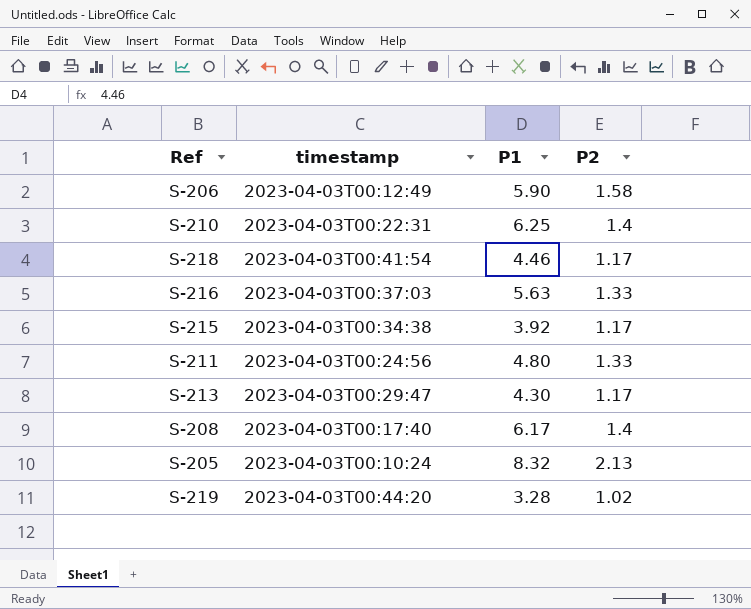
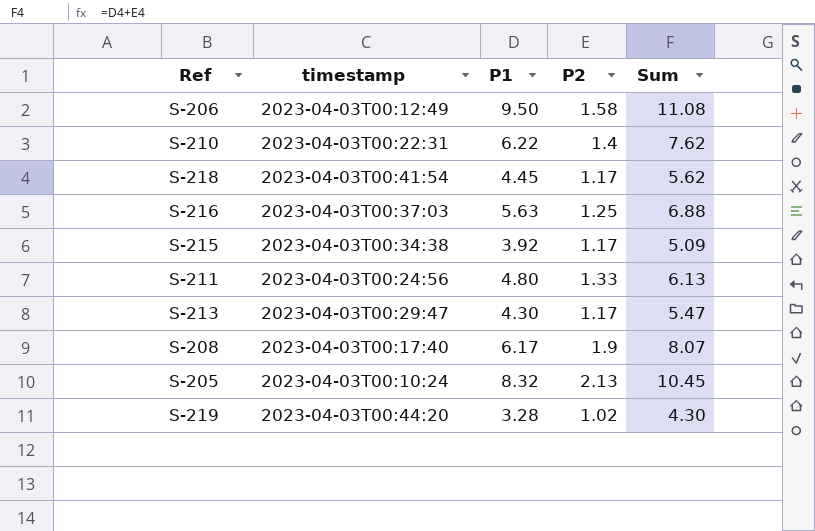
column Sum | formula: none -> [P1] + [P2]
S-206 | P1: 5.90 -> 9.50
S-210 | P1: 6.25 -> 6.22
S-218 | P1: 4.46 -> 4.45
S-216 | P2: 1.33 -> 1.25
S-208 | P2: 1.4 -> 1.9

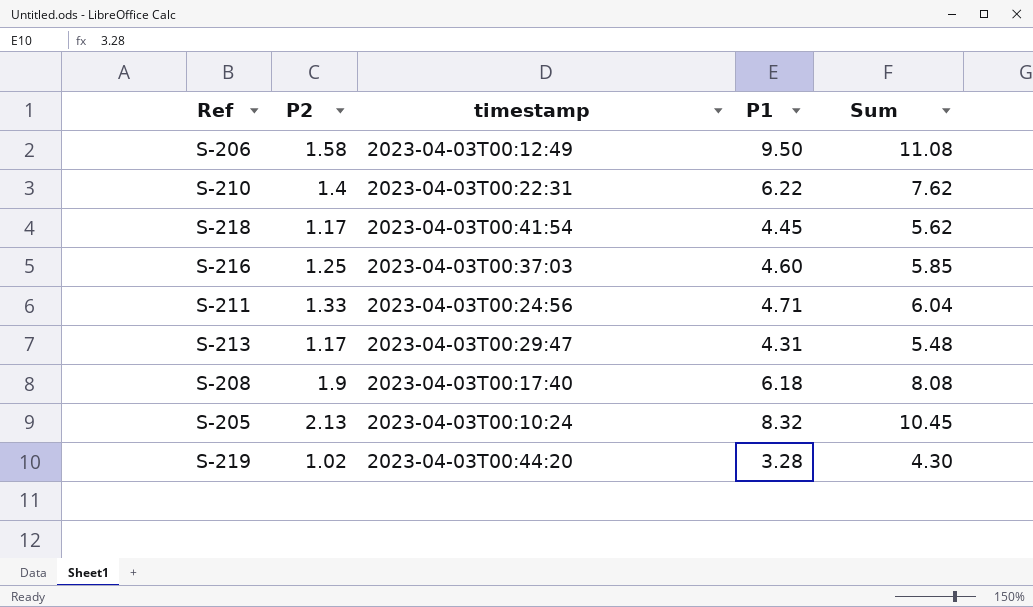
column P2 | position: 4 -> 2
row S-215: 2023-04-03T00:34:38 | 3.92 | 1.17 | 5.09 -> none
S-216 | P1: 5.63 -> 4.60
S-216 | Sum: 6.88 -> 5.85
S-211 | P1: 4.80 -> 4.71
S-211 | Sum: 6.13 -> 6.04
S-213 | P1: 4.30 -> 4.31
S-213 | Sum: 5.47 -> 5.48
S-208 | P1: 6.17 -> 6.18
S-208 | Sum: 8.07 -> 8.08

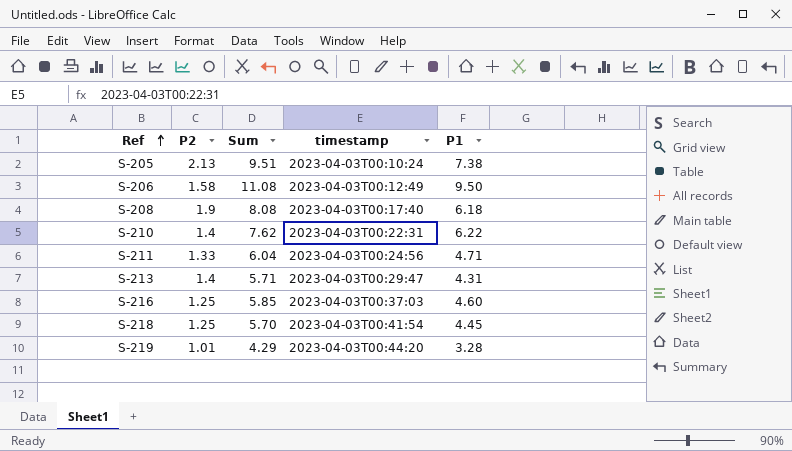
row order: none -> Ref ascending
column Sum | position: 5 -> 3
S-205 | Sum: 10.45 -> 9.51
S-205 | P1: 8.32 -> 7.38
S-213 | P2: 1.17 -> 1.4
S-213 | Sum: 5.48 -> 5.71
S-218 | P2: 1.17 -> 1.25
S-218 | Sum: 5.62 -> 5.70
S-219 | P2: 1.02 -> 1.01
S-219 | Sum: 4.30 -> 4.29

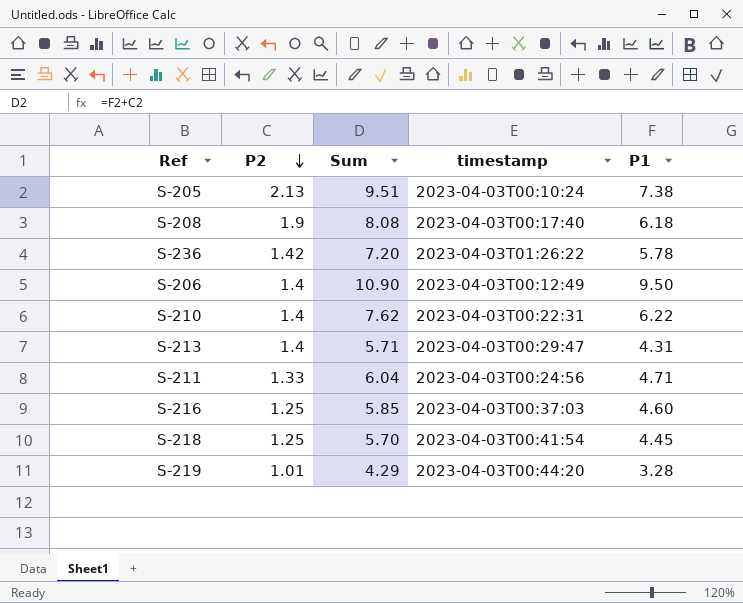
row order: Ref ascending -> P2 descending
row S-236: none -> 1.42 | 7.20 | 2023-04-03T01:26:22 | 5.78
S-206 | P2: 1.58 -> 1.4
S-206 | Sum: 11.08 -> 10.90

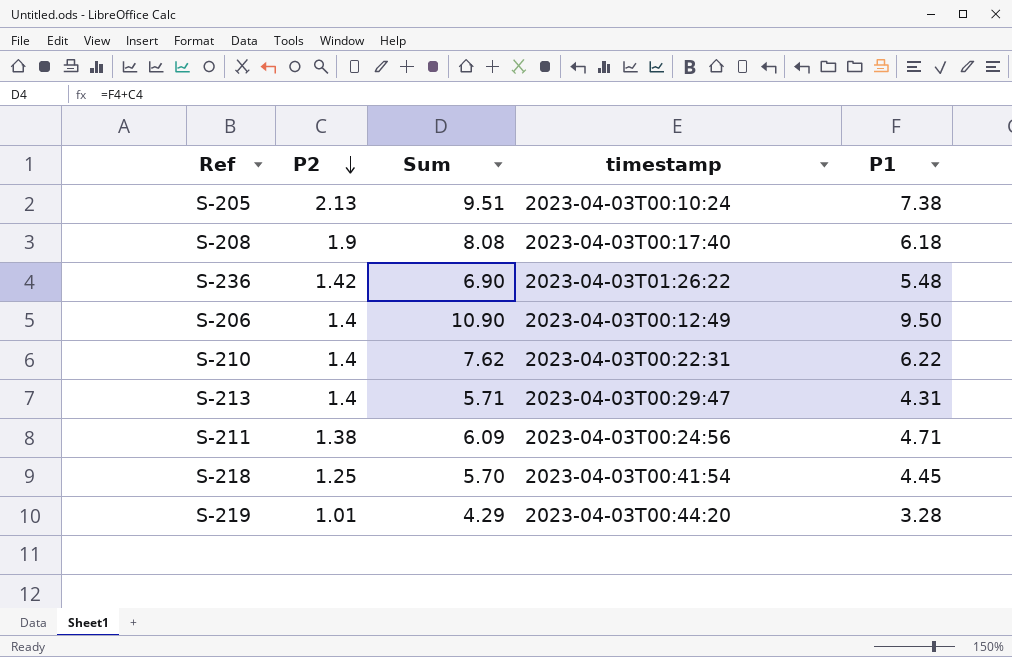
row S-216: 1.25 | 5.85 | 2023-04-03T00:37:03 | 4.60 -> none
S-236 | Sum: 7.20 -> 6.90
S-236 | P1: 5.78 -> 5.48
S-211 | P2: 1.33 -> 1.38
S-211 | Sum: 6.04 -> 6.09

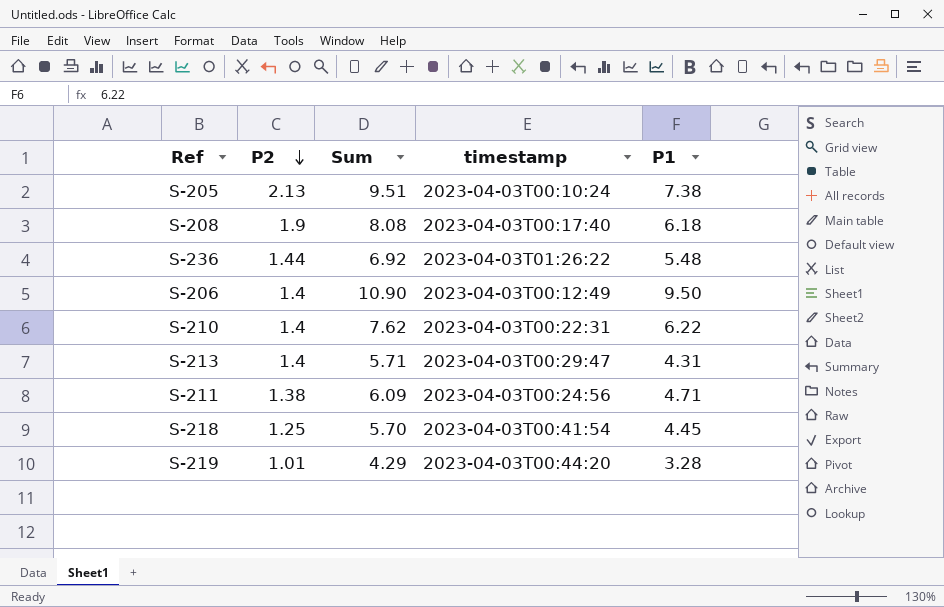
S-236 | P2: 1.42 -> 1.44
S-236 | Sum: 6.90 -> 6.92

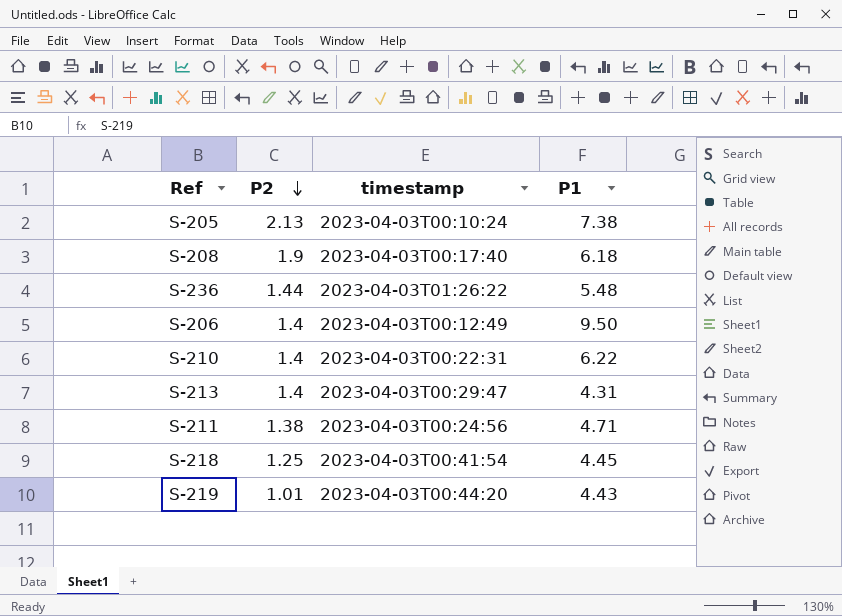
column Sum | formula: [P2] + [P1] -> none
S-219 | P1: 3.28 -> 4.43

